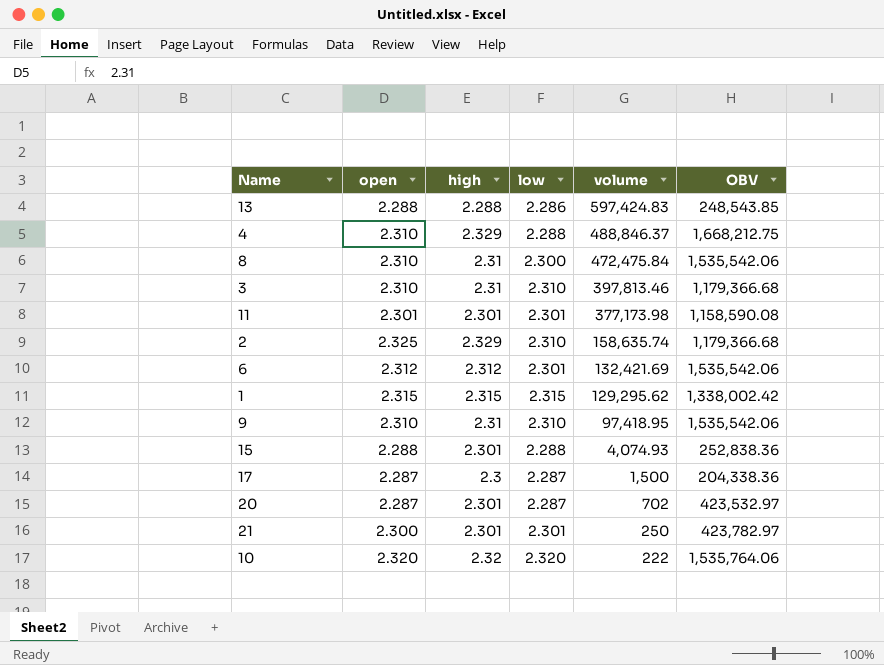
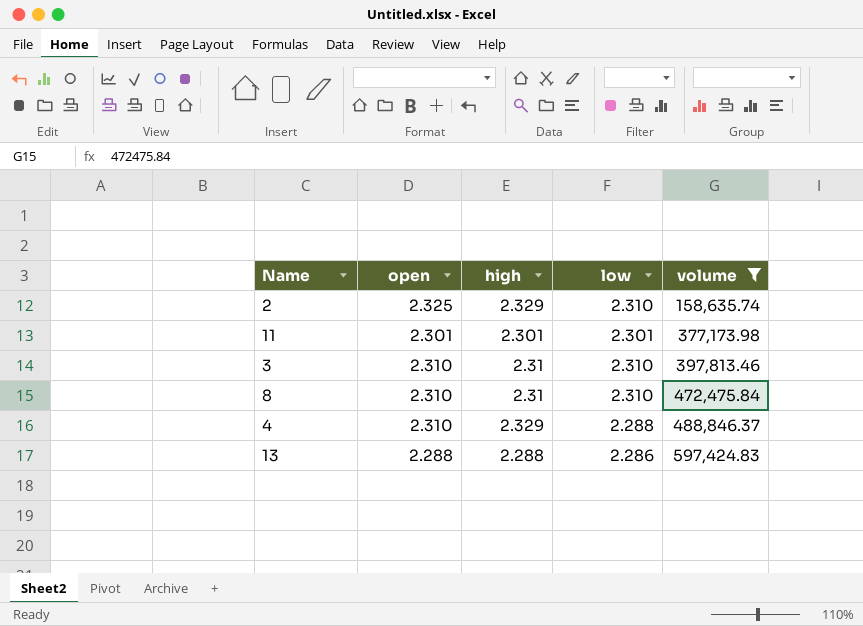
filter: none -> volume >= 158,635.74
row order: volume descending -> volume ascending
column OBV | position: 6 -> none
8 | low: 2.300 -> 2.310

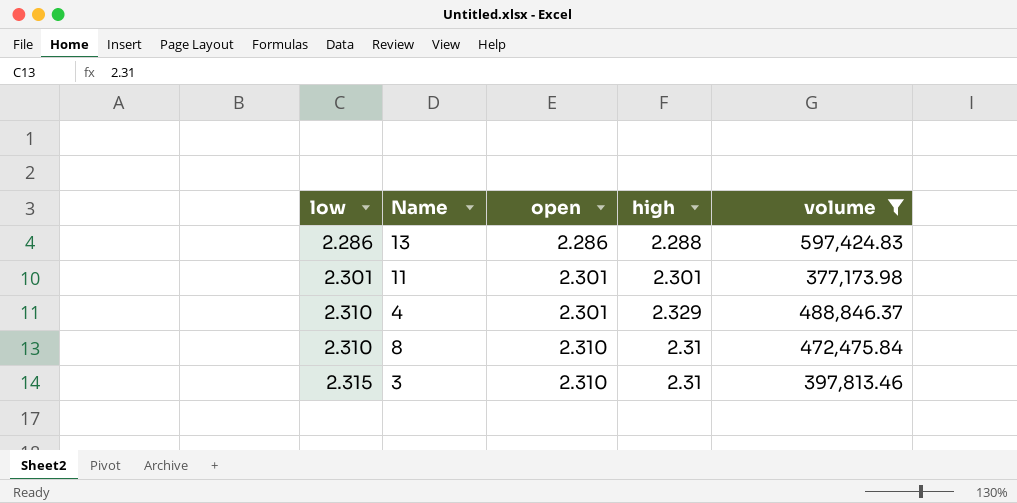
row order: volume ascending -> low ascending
column low | position: 4 -> 1
row 2: 2.325 | 2.329 | 2.310 | 158,635.74 -> none
13 | open: 2.288 -> 2.286
4 | low: 2.288 -> 2.310
4 | open: 2.310 -> 2.301
3 | low: 2.310 -> 2.315

